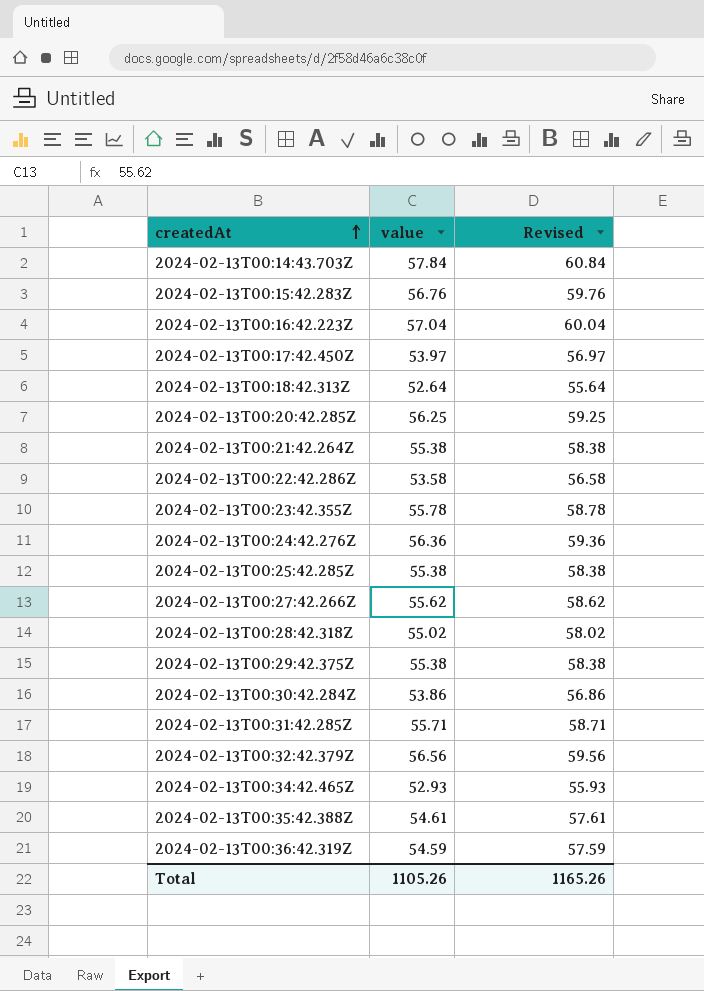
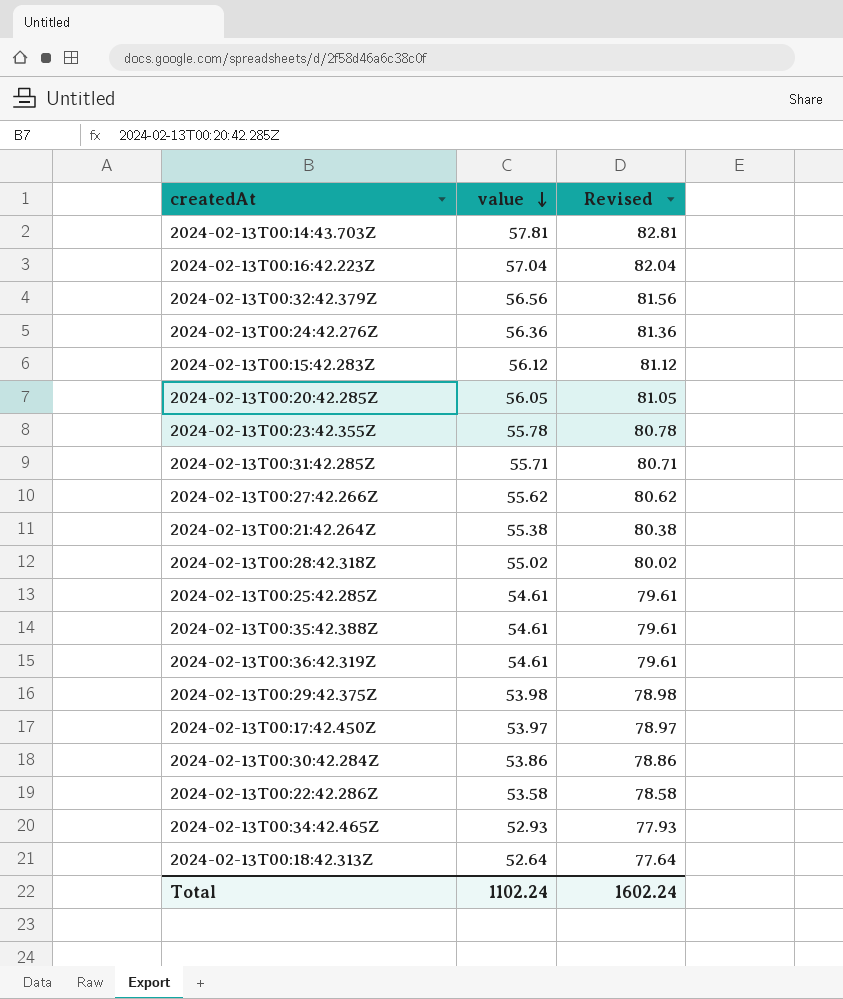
row order: createdAt ascending -> value descending
column Revised | formula: [value] + 3 -> [value] + 25
2024-02-13T00:14:43.703Z | value: 57.84 -> 57.81
2024-02-13T00:15:42.283Z | value: 56.76 -> 56.12
2024-02-13T00:20:42.285Z | value: 56.25 -> 56.05
2024-02-13T00:25:42.285Z | value: 55.38 -> 54.61
2024-02-13T00:36:42.319Z | value: 54.59 -> 54.61
2024-02-13T00:29:42.375Z | value: 55.38 -> 53.98
Total | value: 1105.26 -> 1102.24
Total | Revised: 1165.26 -> 1602.24

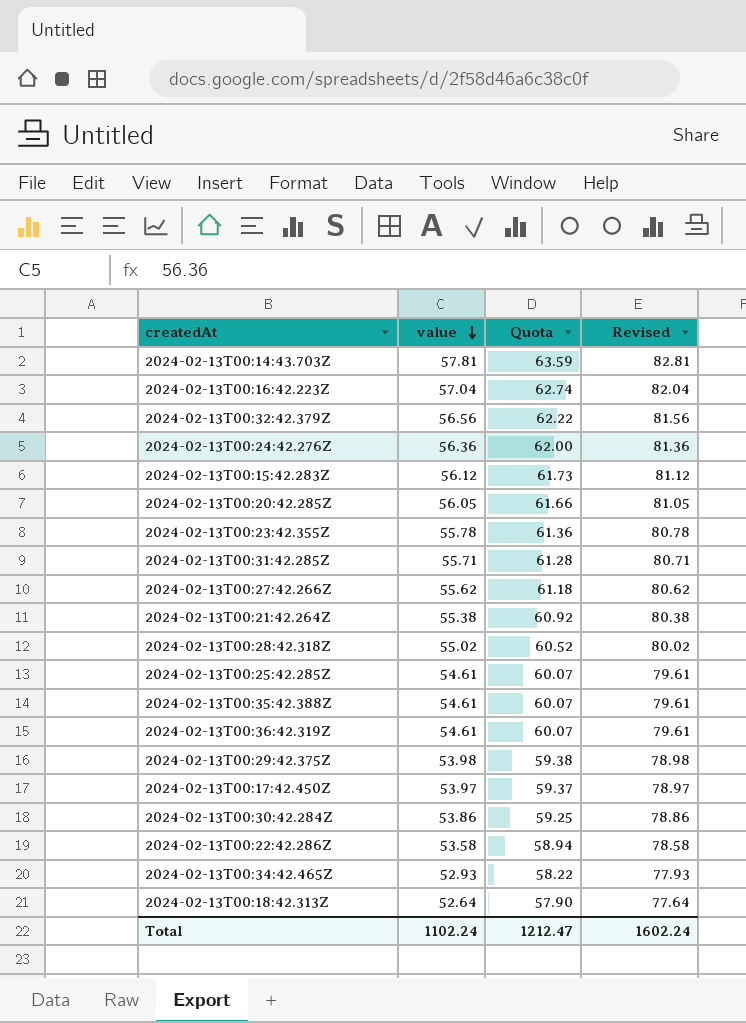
column Quota | formula: none -> [value] * 1.1

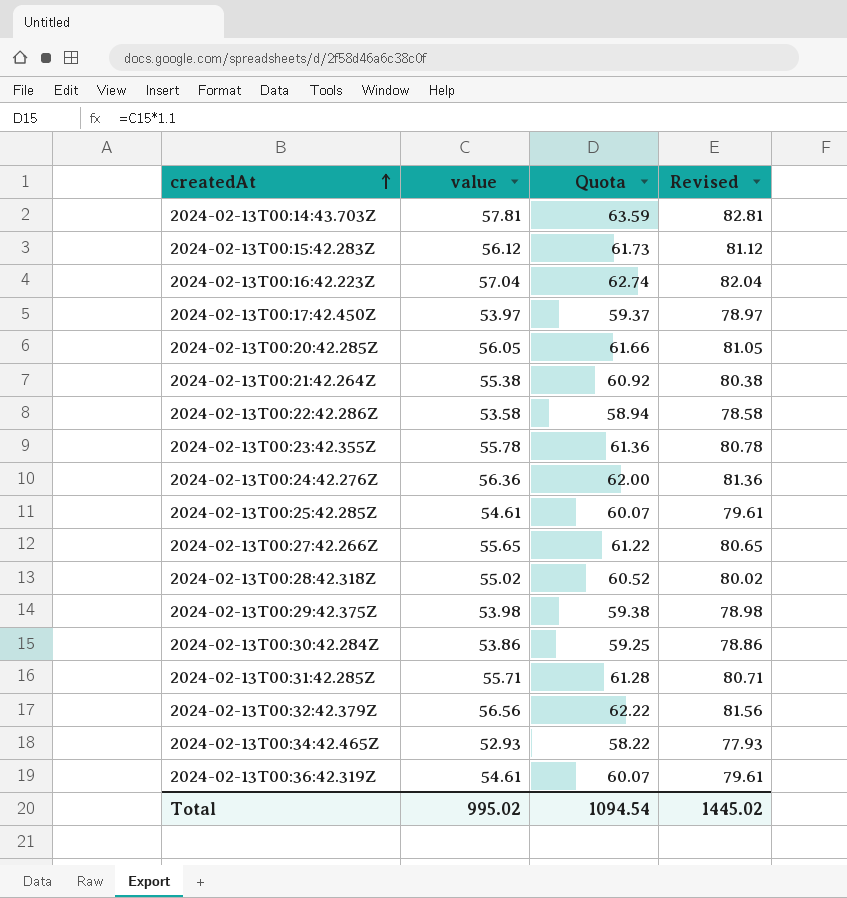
row order: value descending -> createdAt ascending
row 2024-02-13T00:35:42.388Z: 54.61 | 60.07 | 79.61 -> none
row 2024-02-13T00:18:42.313Z: 52.64 | 57.90 | 77.64 -> none
2024-02-13T00:27:42.266Z | value: 55.62 -> 55.65
2024-02-13T00:27:42.266Z | Quota: 61.18 -> 61.22
2024-02-13T00:27:42.266Z | Revised: 80.62 -> 80.65
Total | value: 1102.24 -> 995.02
Total | Quota: 1212.47 -> 1094.54
Total | Revised: 1602.24 -> 1445.02

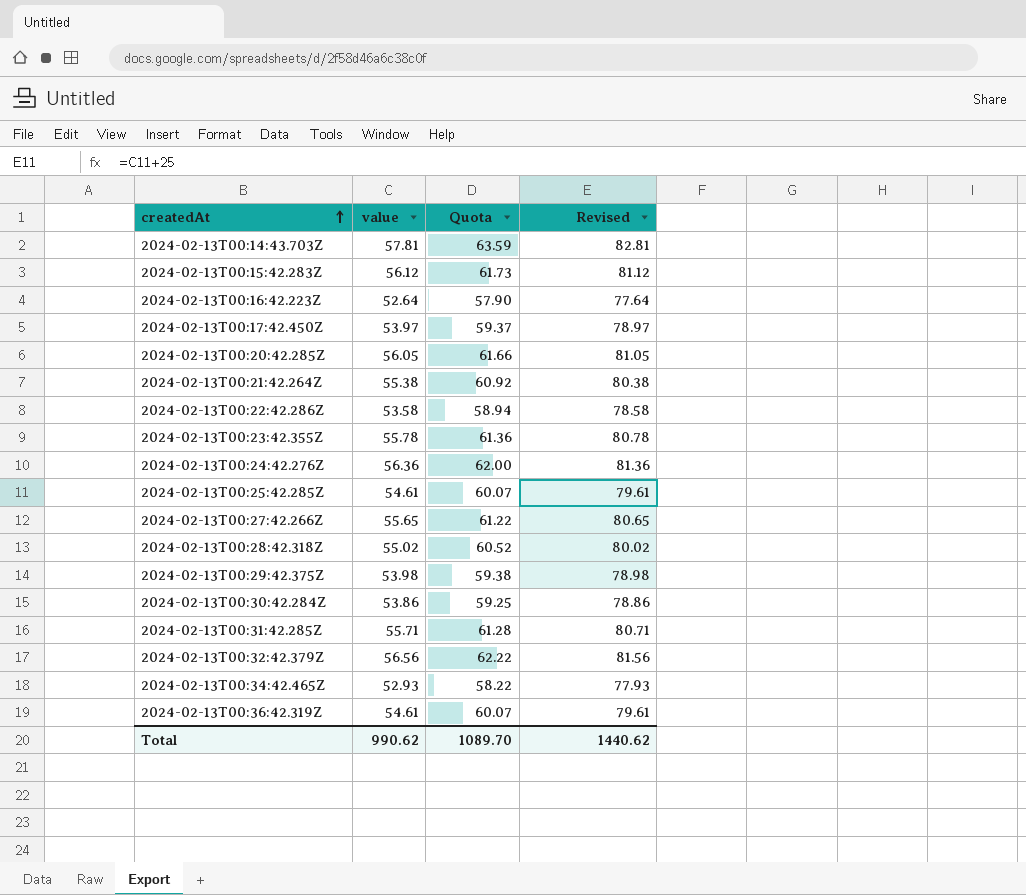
2024-02-13T00:16:42.223Z | value: 57.04 -> 52.64
2024-02-13T00:16:42.223Z | Quota: 62.74 -> 57.90
2024-02-13T00:16:42.223Z | Revised: 82.04 -> 77.64
Total | value: 995.02 -> 990.62
Total | Quota: 1094.54 -> 1089.70
Total | Revised: 1445.02 -> 1440.62

